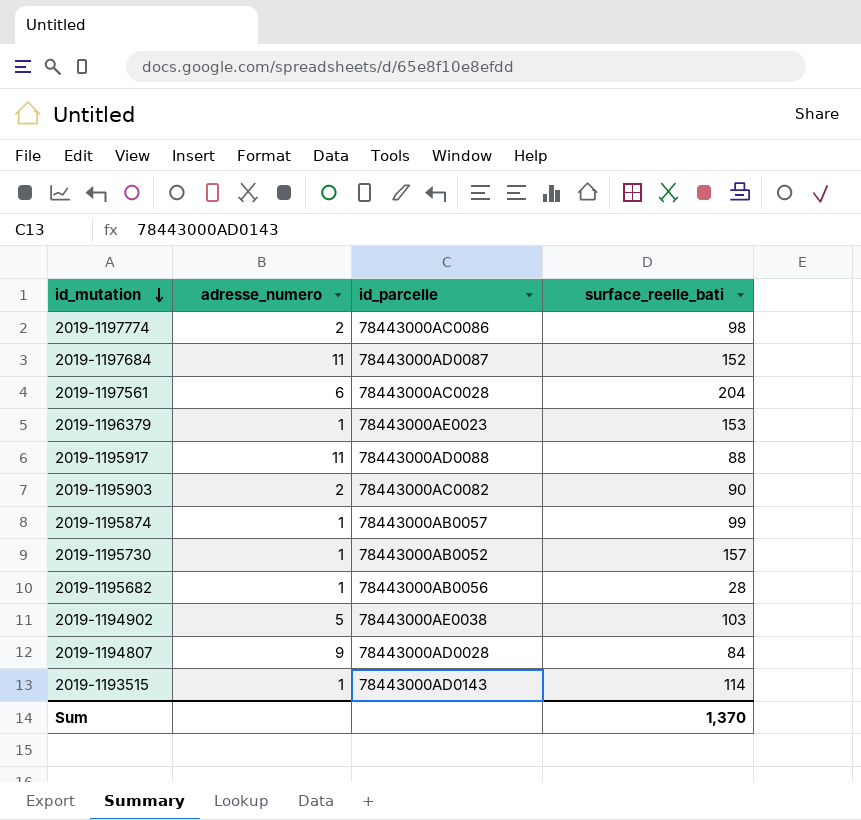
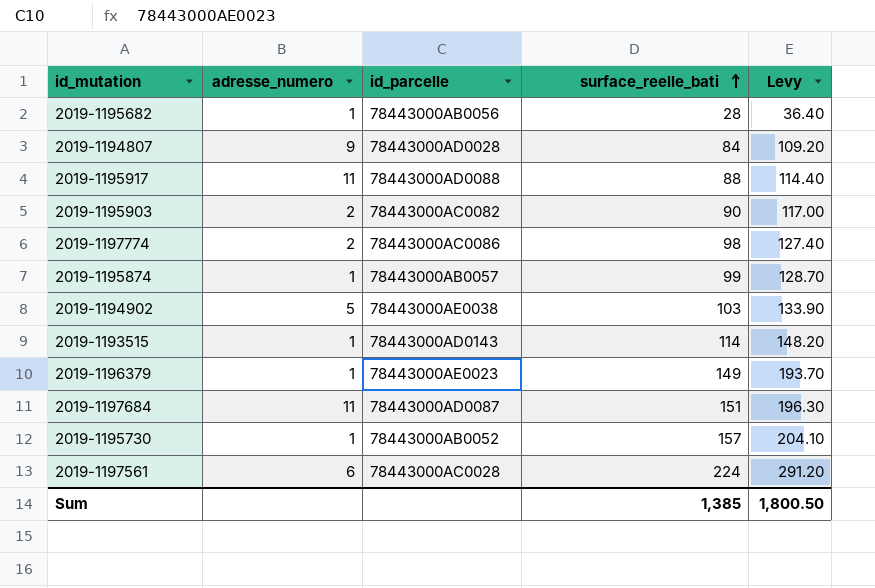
row order: id_mutation descending -> surface_reelle_bati ascending
column Levy | formula: none -> [surface_reelle_bati] * 1.3
2019-1196379 | surface_reelle_bati: 153 -> 149
2019-1197684 | surface_reelle_bati: 152 -> 151
2019-1197561 | surface_reelle_bati: 204 -> 224
Sum | surface_reelle_bati: 1,370 -> 1,385

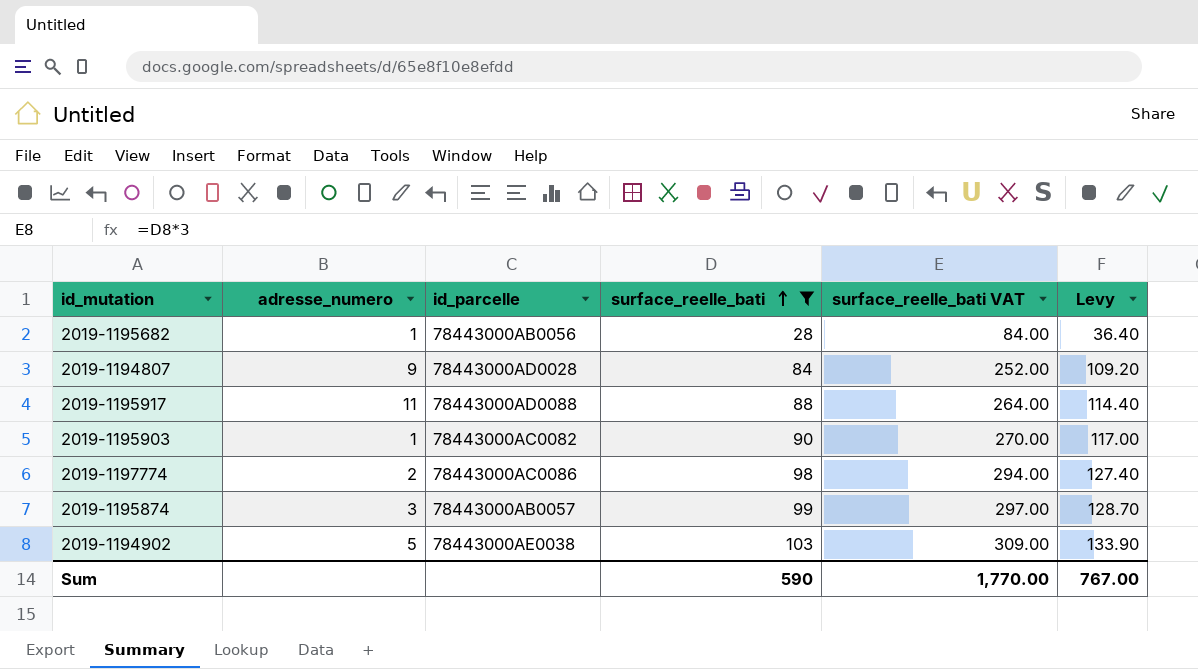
filter: none -> surface_reelle_bati <= 103
column surface_reelle_bati VAT | formula: none -> [surface_reelle_bati] * 3
2019-1195903 | adresse_numero: 2 -> 1
2019-1195874 | adresse_numero: 1 -> 3
Sum | surface_reelle_bati: 1,385 -> 590
Sum | Levy: 1,800.50 -> 767.00

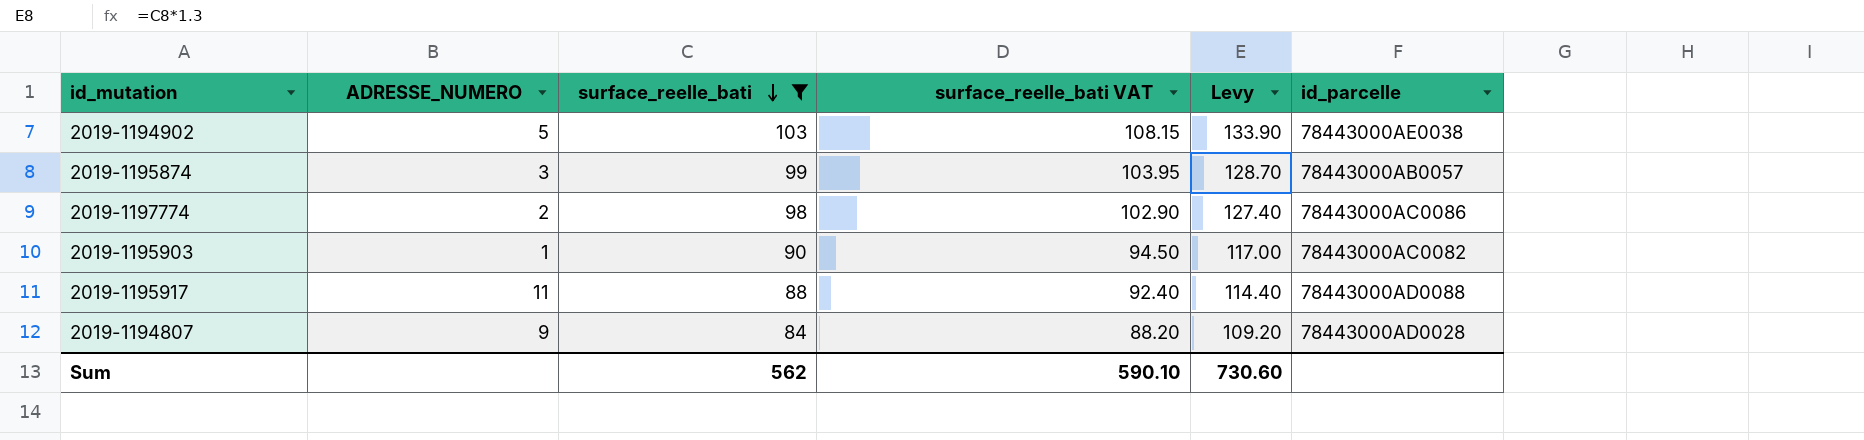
row order: surface_reelle_bati ascending -> surface_reelle_bati descending
column name: adresse_numero -> ADRESSE_NUMERO
column surface_reelle_bati VAT | formula: [surface_reelle_bati] * 3 -> [surface_reelle_bati] * 1.05
column id_parcelle | position: 3 -> 6
row 2019-1195682: 1 | 78443000AB0056 | 28 | 84.00 | 36.40 -> none
Sum | surface_reelle_bati: 590 -> 562
Sum | surface_reelle_bati VAT: 1,770.00 -> 590.10
Sum | Levy: 767.00 -> 730.60

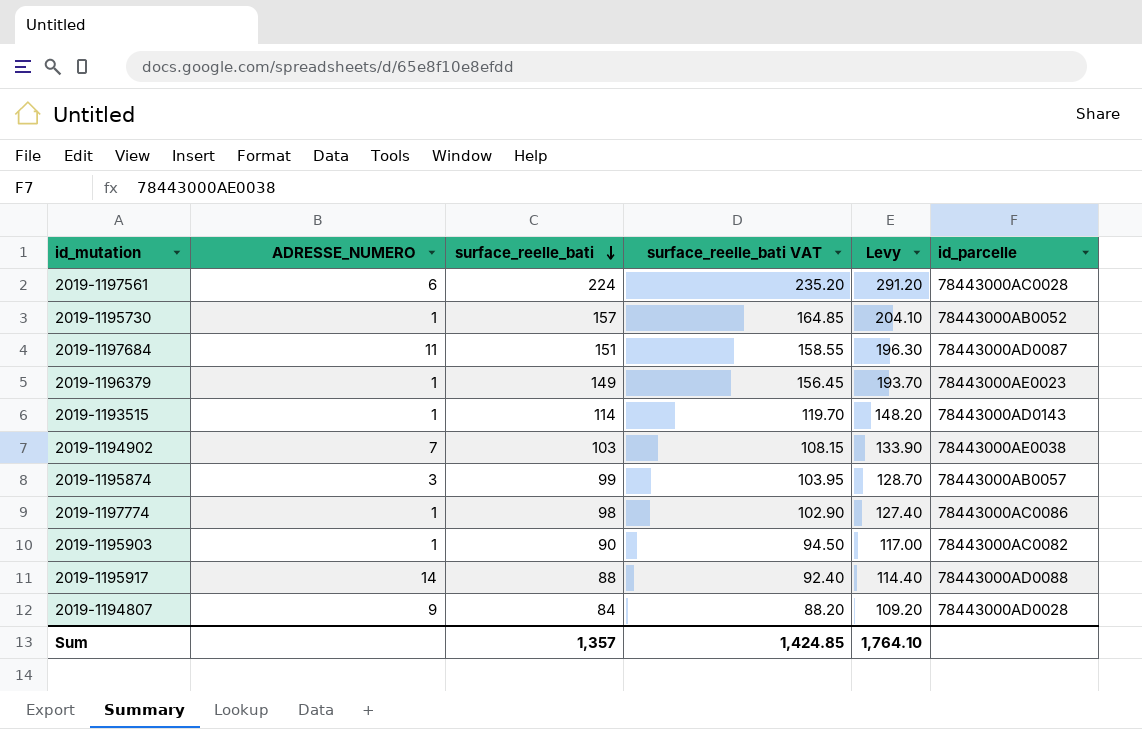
filter: surface_reelle_bati <= 103 -> none
2019-1194902 | ADRESSE_NUMERO: 5 -> 7
2019-1197774 | ADRESSE_NUMERO: 2 -> 1
2019-1195917 | ADRESSE_NUMERO: 11 -> 14
Sum | surface_reelle_bati: 562 -> 1,357
Sum | surface_reelle_bati VAT: 590.10 -> 1,424.85
Sum | Levy: 730.60 -> 1,764.10

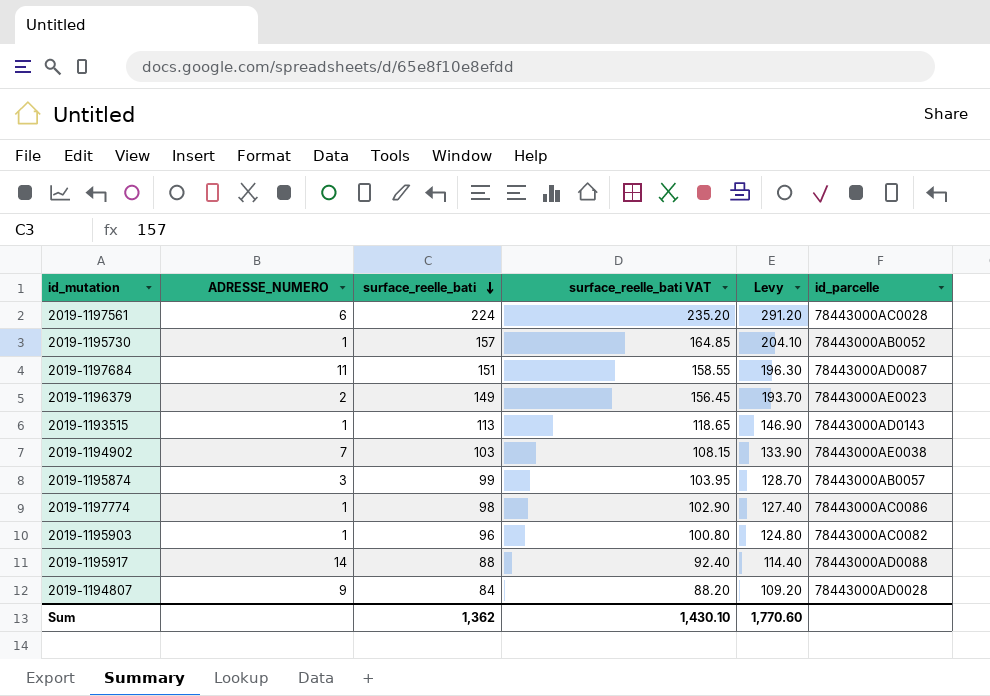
2019-1196379 | ADRESSE_NUMERO: 1 -> 2
2019-1193515 | surface_reelle_bati: 114 -> 113
2019-1193515 | surface_reelle_bati VAT: 119.70 -> 118.65
2019-1193515 | Levy: 148.20 -> 146.90
2019-1195903 | surface_reelle_bati: 90 -> 96
2019-1195903 | surface_reelle_bati VAT: 94.50 -> 100.80
2019-1195903 | Levy: 117.00 -> 124.80
Sum | surface_reelle_bati: 1,357 -> 1,362
Sum | surface_reelle_bati VAT: 1,424.85 -> 1,430.10
Sum | Levy: 1,764.10 -> 1,770.60

